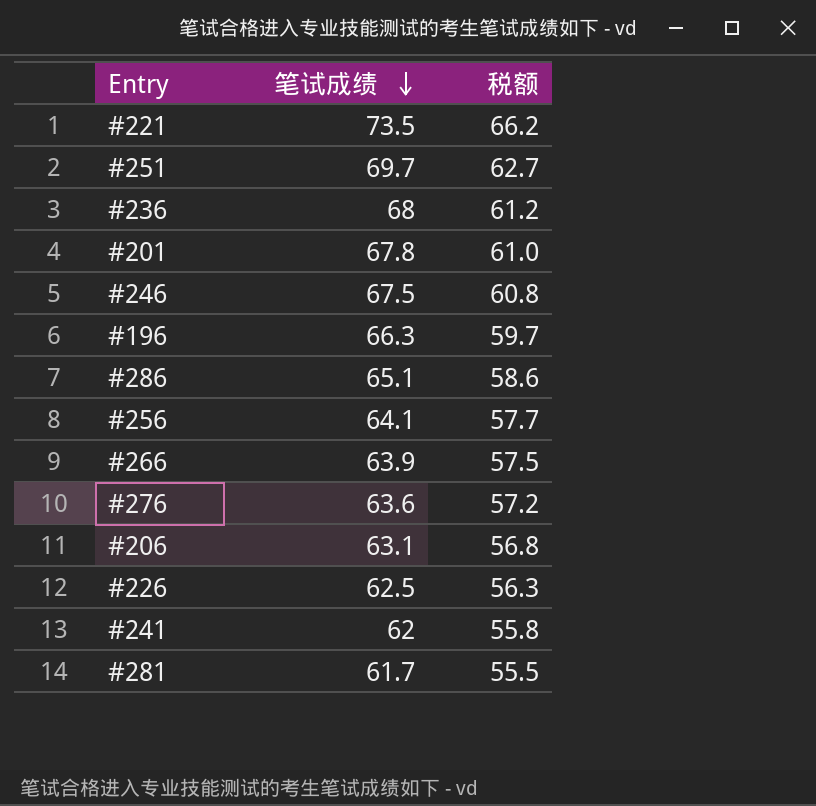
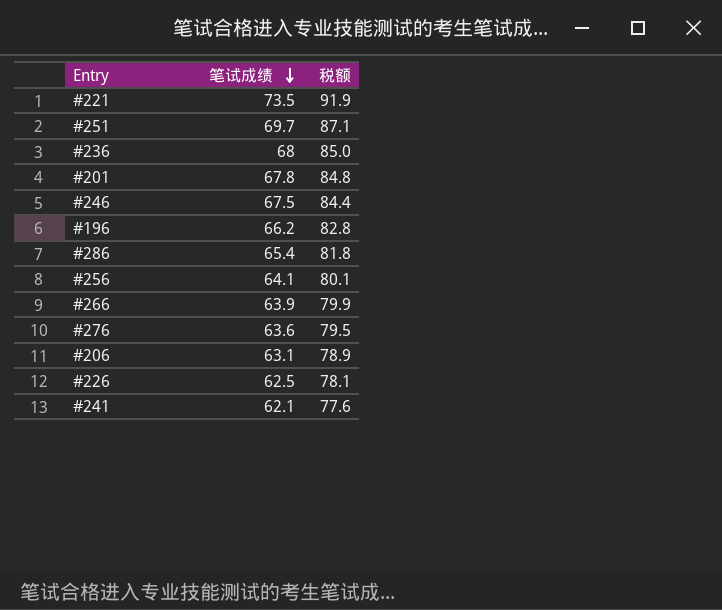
column 税额 | formula: [笔试成绩] * 0.9 -> [笔试成绩] * 1.25
row #281: 61.7 | 55.5 -> none
#196 | 笔试成绩: 66.3 -> 66.2
#286 | 笔试成绩: 65.1 -> 65.4
#241 | 笔试成绩: 62 -> 62.1

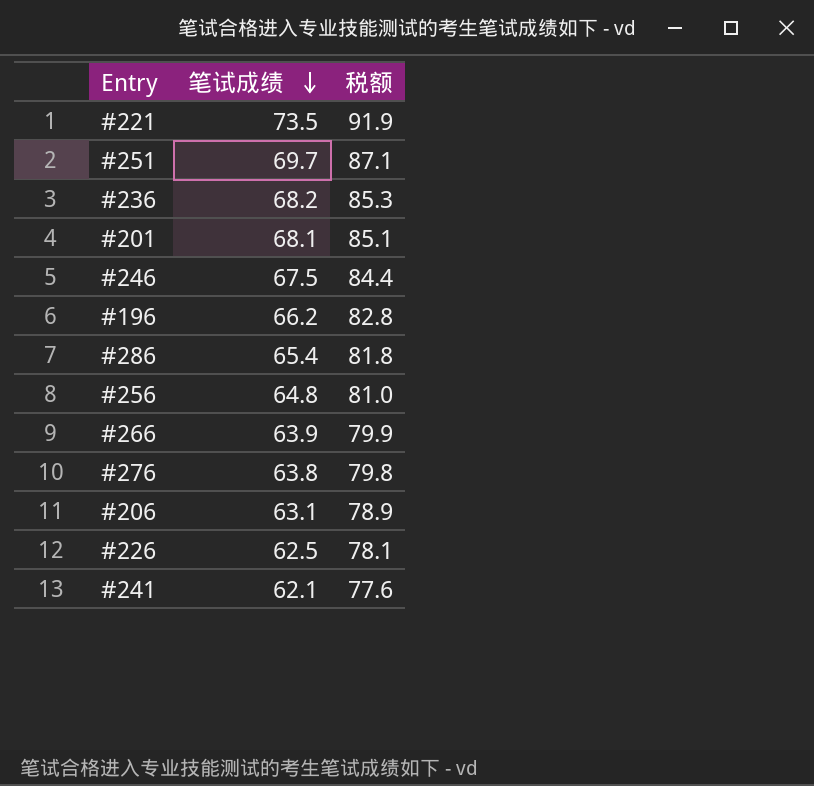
#236 | 笔试成绩: 68 -> 68.2
#236 | 税额: 85.0 -> 85.3
#201 | 笔试成绩: 67.8 -> 68.1
#201 | 税额: 84.8 -> 85.1
#256 | 笔试成绩: 64.1 -> 64.8
#256 | 税额: 80.1 -> 81.0
#276 | 笔试成绩: 63.6 -> 63.8
#276 | 税额: 79.5 -> 79.8

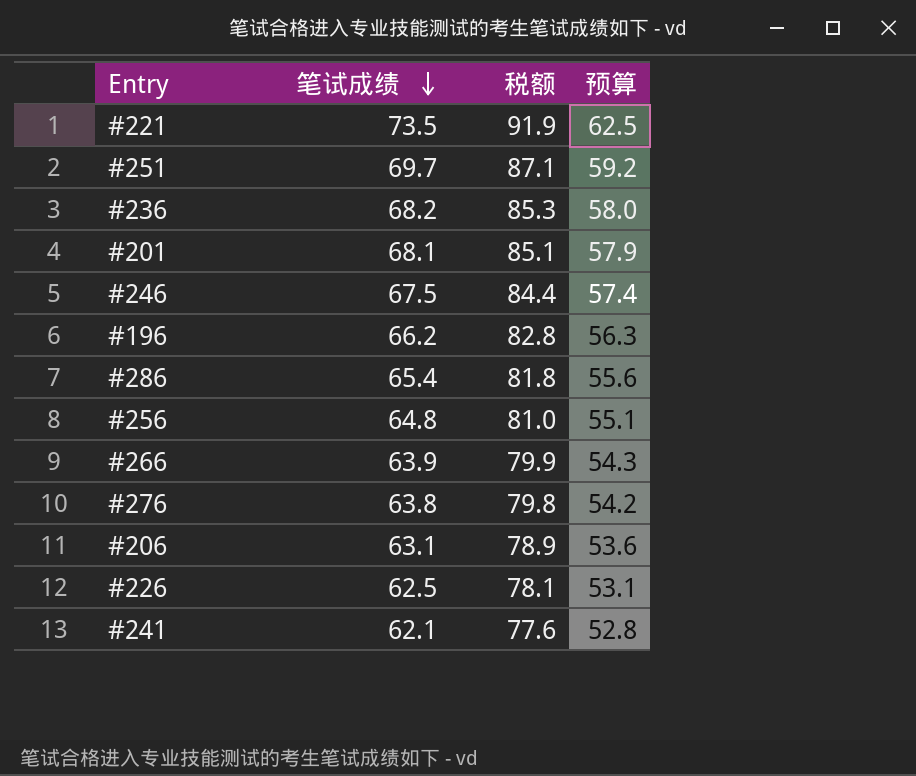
column 预算 | formula: none -> [笔试成绩] * 0.85

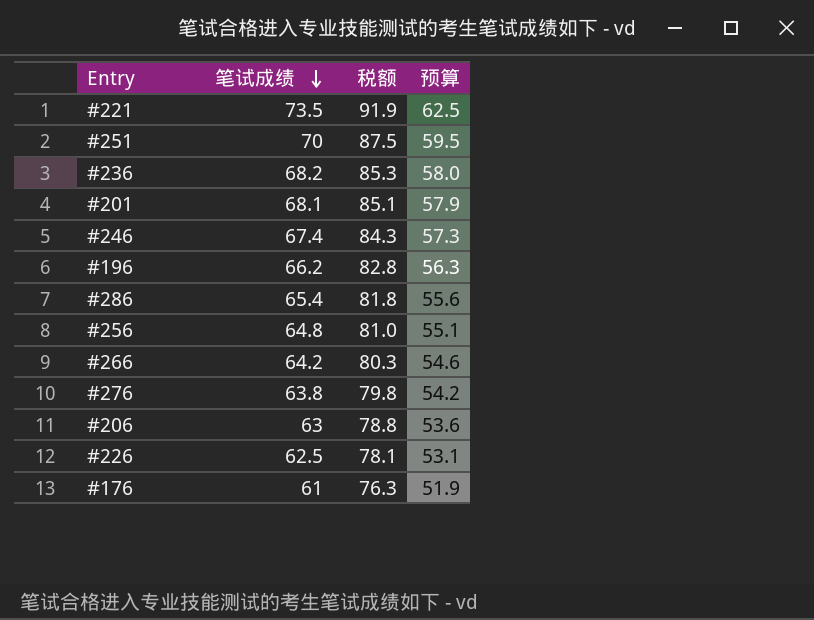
row #241: 62.1 | 77.6 | 52.8 -> none
#251 | 笔试成绩: 69.7 -> 70
#251 | 税额: 87.1 -> 87.5
#251 | 预算: 59.2 -> 59.5
#246 | 笔试成绩: 67.5 -> 67.4
#246 | 税额: 84.4 -> 84.3
#246 | 预算: 57.4 -> 57.3
#266 | 笔试成绩: 63.9 -> 64.2
#266 | 税额: 79.9 -> 80.3
#266 | 预算: 54.3 -> 54.6
#206 | 笔试成绩: 63.1 -> 63
#206 | 税额: 78.9 -> 78.8
row #176: none -> 61 | 76.3 | 51.9

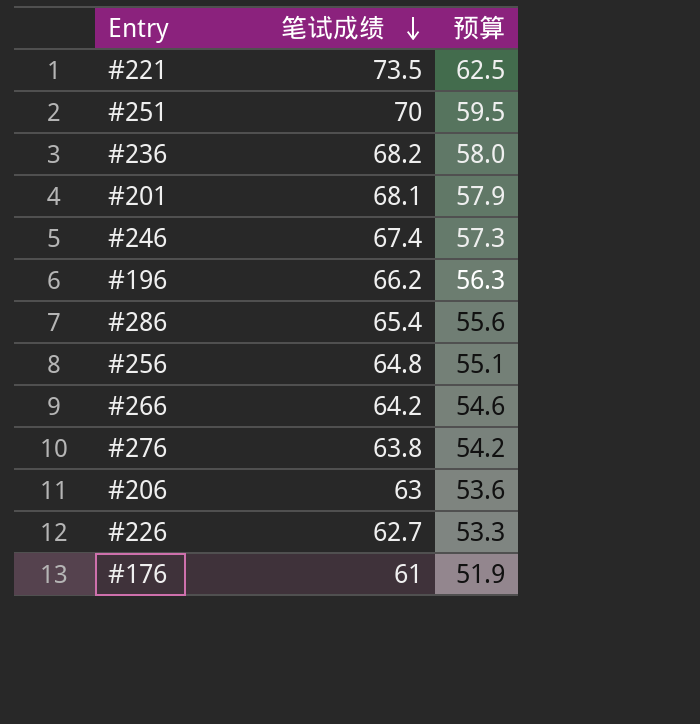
column 税额 | formula: [笔试成绩] * 1.25 -> none
#226 | 笔试成绩: 62.5 -> 62.7
#226 | 预算: 53.1 -> 53.3

